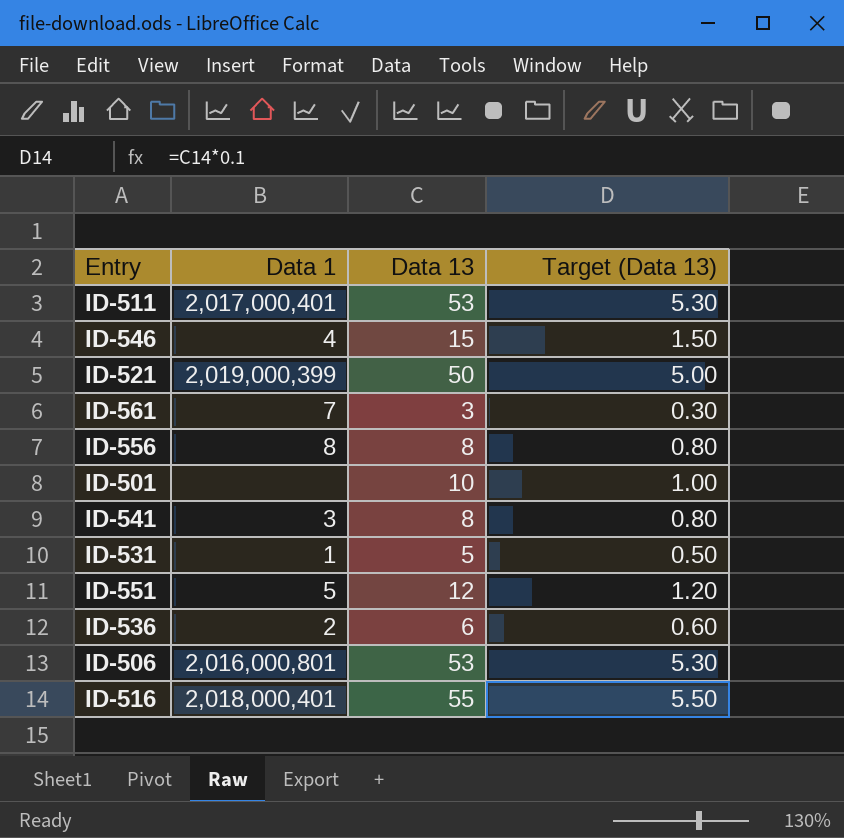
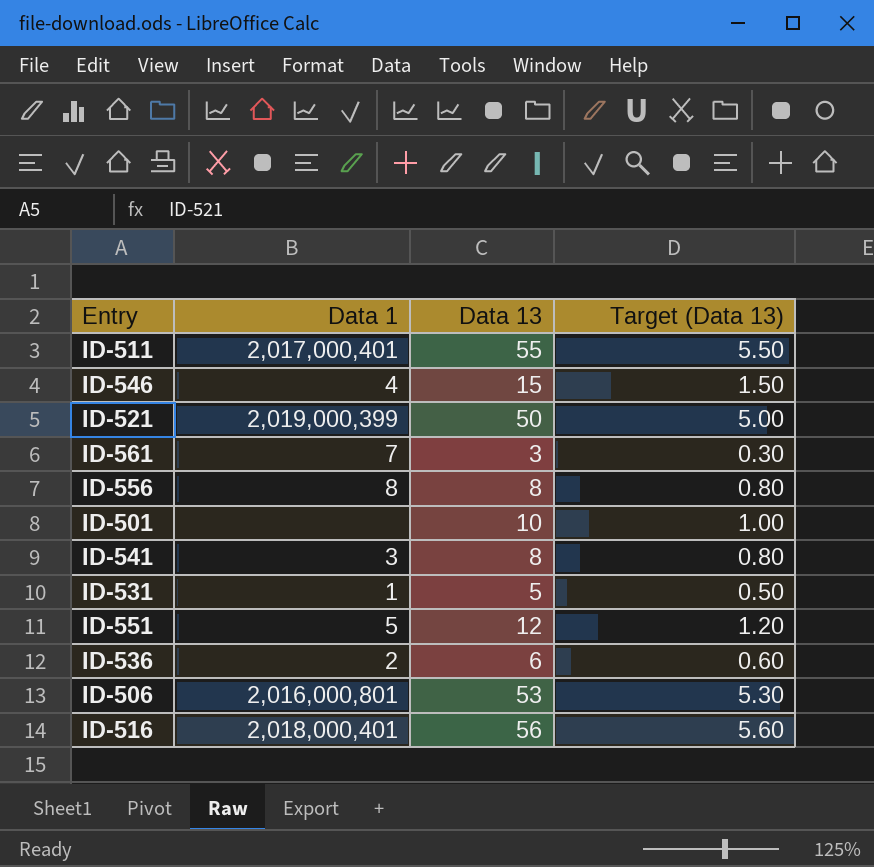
ID-511 | Data 13: 53 -> 55
ID-511 | Target (Data 13): 5.30 -> 5.50
ID-516 | Data 13: 55 -> 56
ID-516 | Target (Data 13): 5.50 -> 5.60

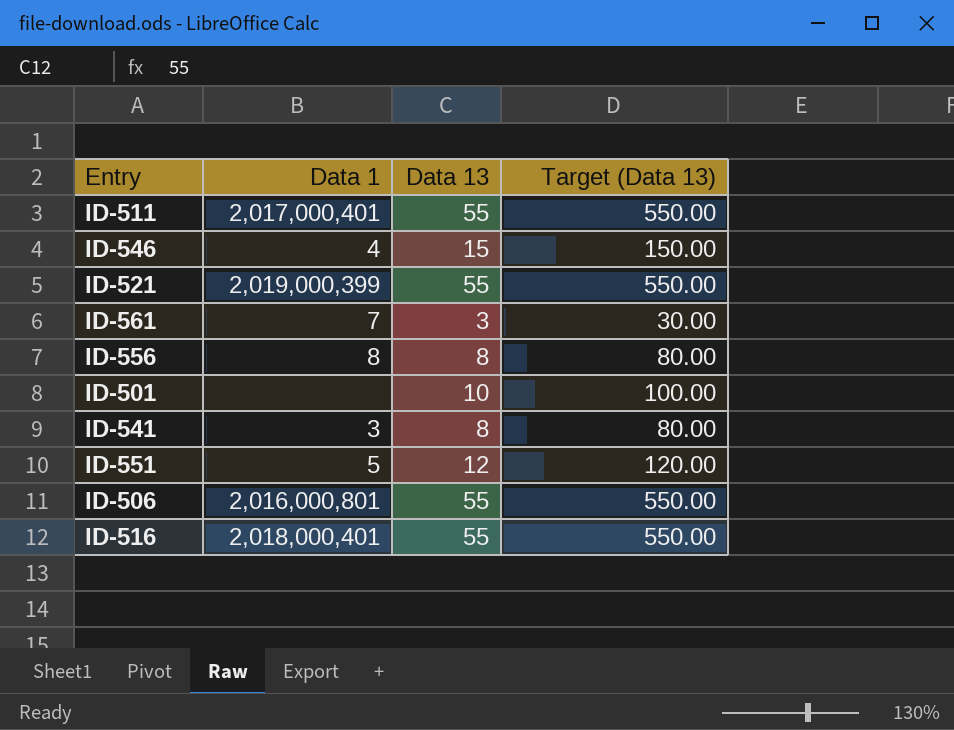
column Target (Data 13) | formula: [Data 13] * 0.1 -> [Data 13] * 10
row ID-531: 1 | 5 | 0.50 -> none
row ID-536: 2 | 6 | 0.60 -> none
ID-521 | Data 13: 50 -> 55
ID-506 | Data 13: 53 -> 55
ID-516 | Data 13: 56 -> 55

